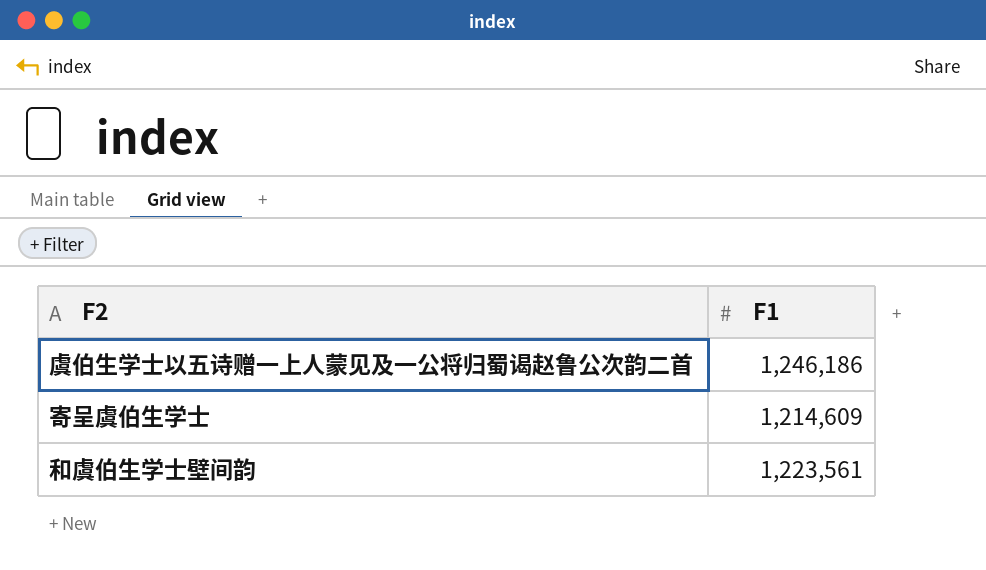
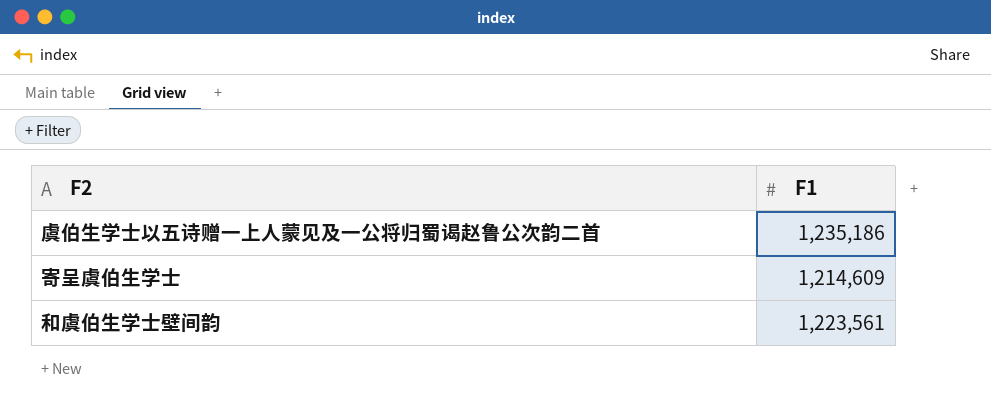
虞伯生学士以五诗赠一上人蒙见及一公将归蜀谒赵鲁公次韵二首 | F1: 1,246,186 -> 1,235,186

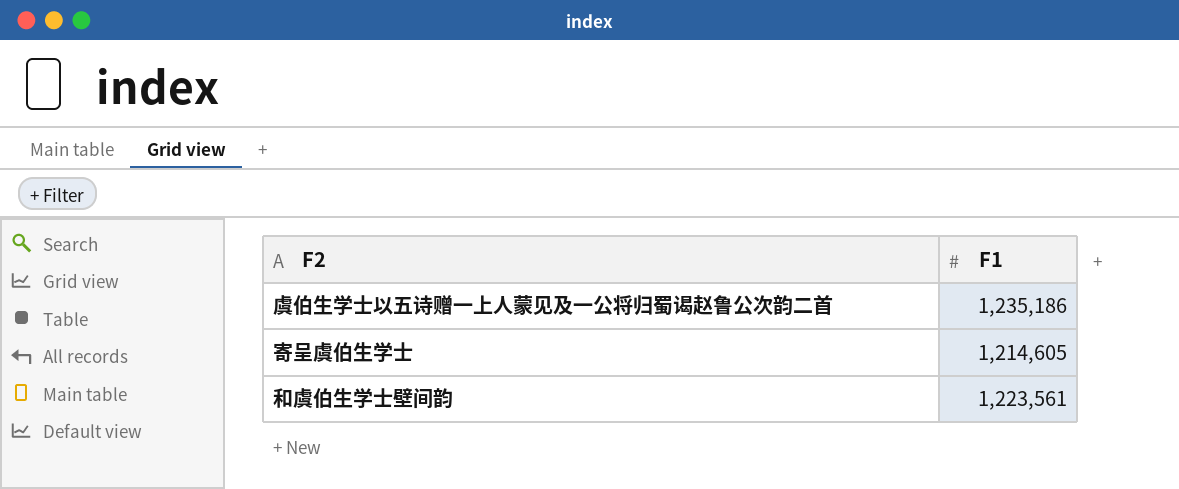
寄呈虞伯生学士 | F1: 1,214,609 -> 1,214,605

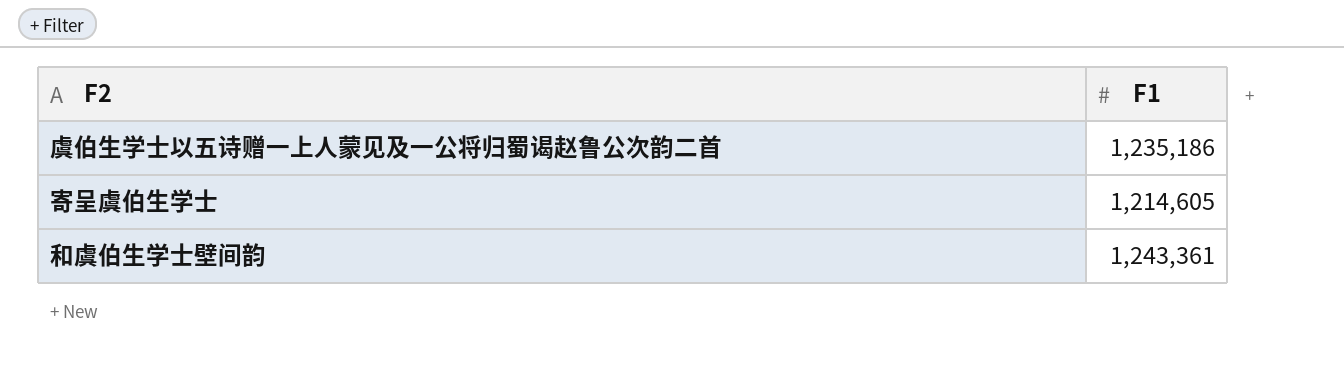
和虞伯生学士壁间韵 | F1: 1,223,561 -> 1,243,361

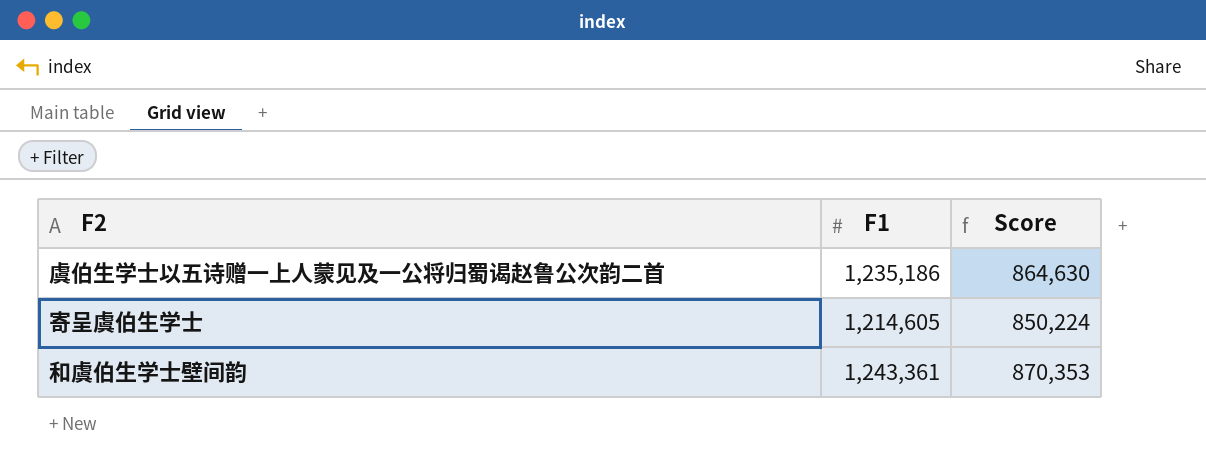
column Score | formula: none -> [F1] * 0.7

